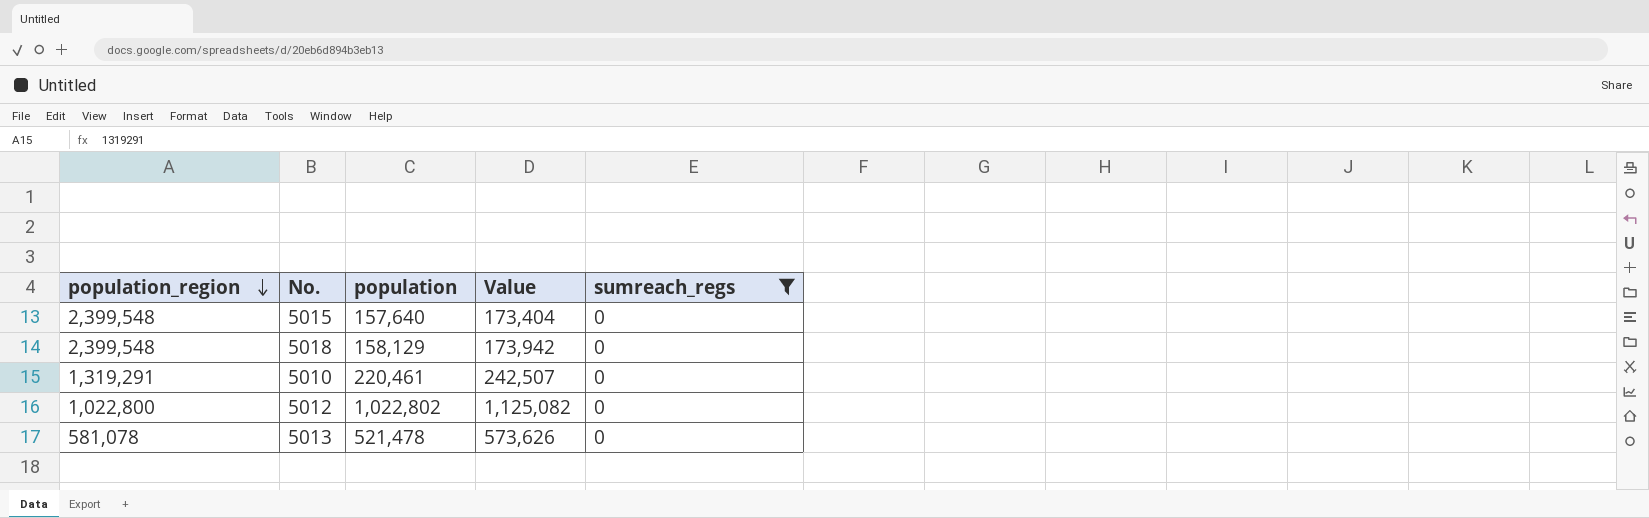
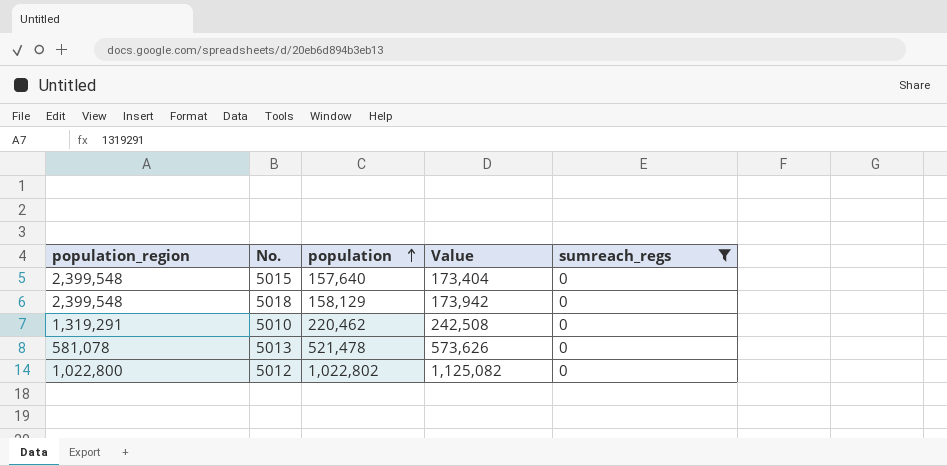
row order: population_region descending -> population ascending
5010 | population: 220,461 -> 220,462
5010 | Value: 242,507 -> 242,508

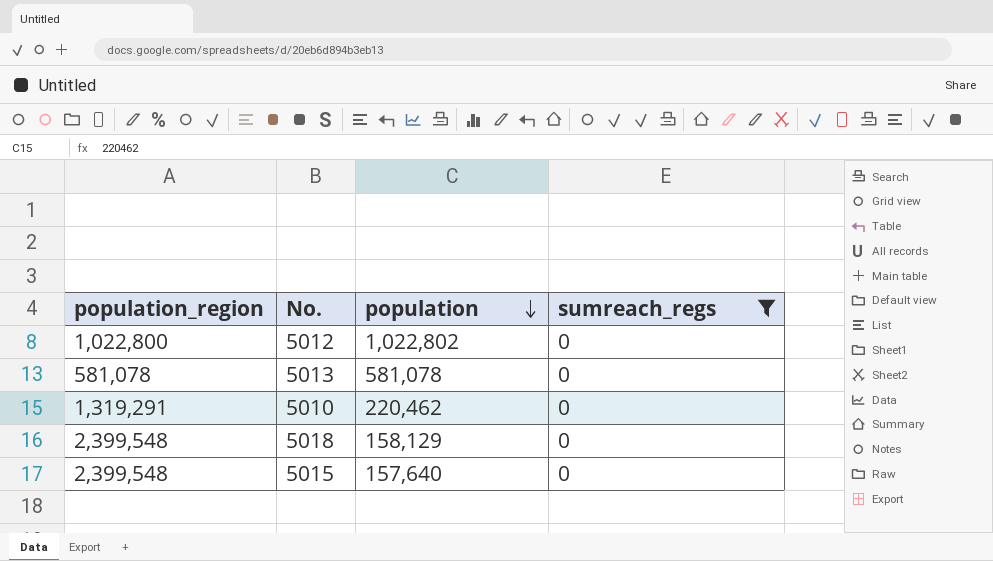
row order: population ascending -> population descending
column Value | formula: [population] * 1.1 -> none
5013 | population: 521,478 -> 581,078

